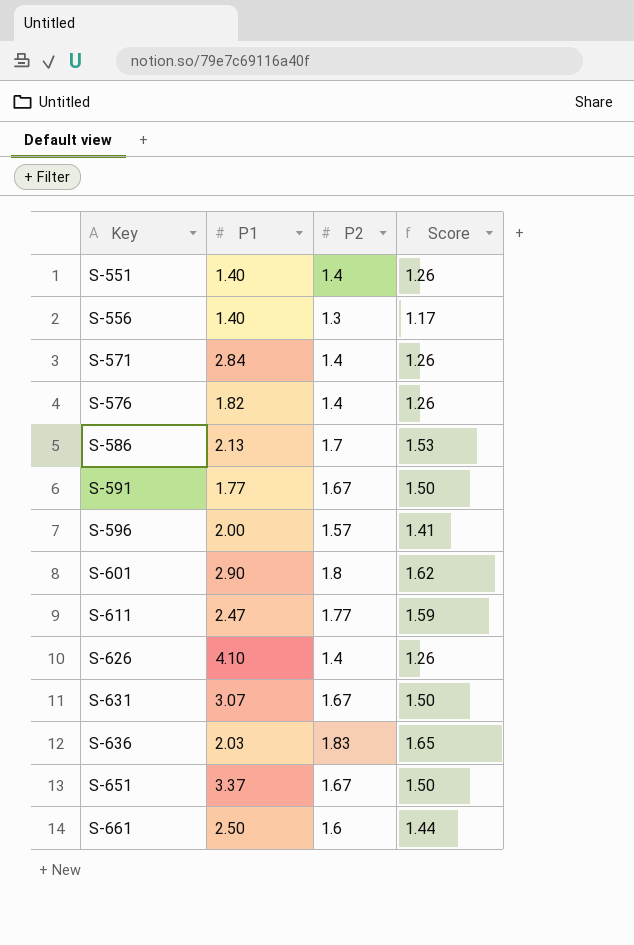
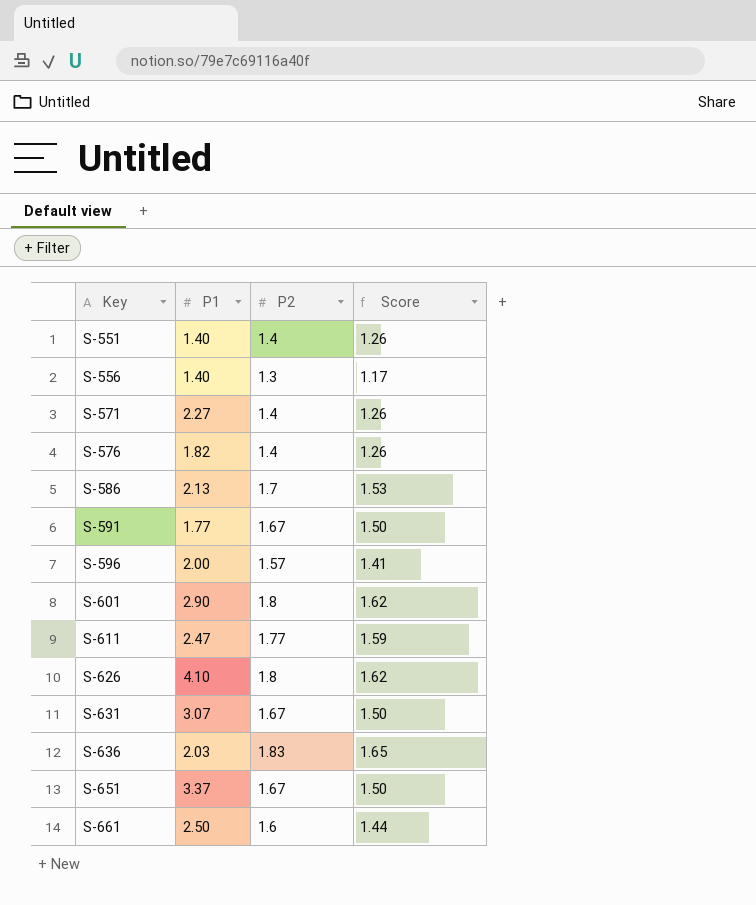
S-571 | P1: 2.84 -> 2.27
S-626 | P2: 1.4 -> 1.8
S-626 | Score: 1.26 -> 1.62

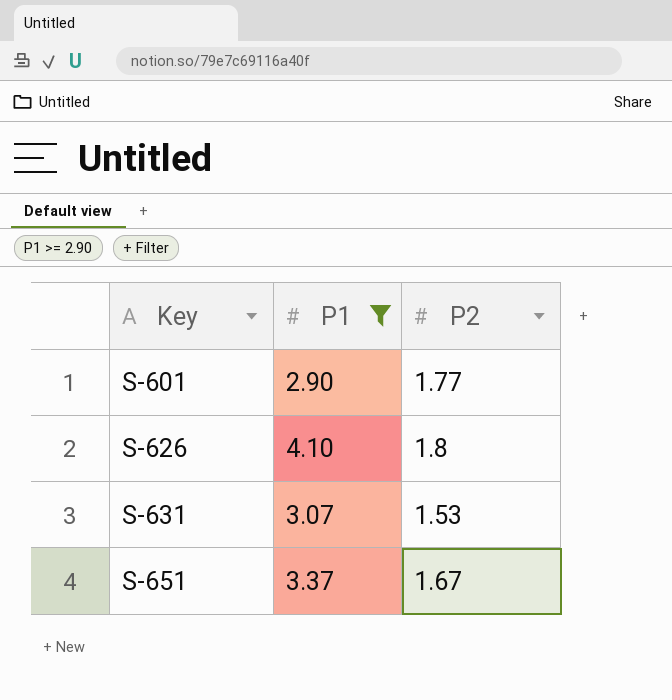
filter: none -> P1 >= 2.90
column Score | formula: [P2] * 0.9 -> none
S-601 | P2: 1.8 -> 1.77
S-631 | P2: 1.67 -> 1.53

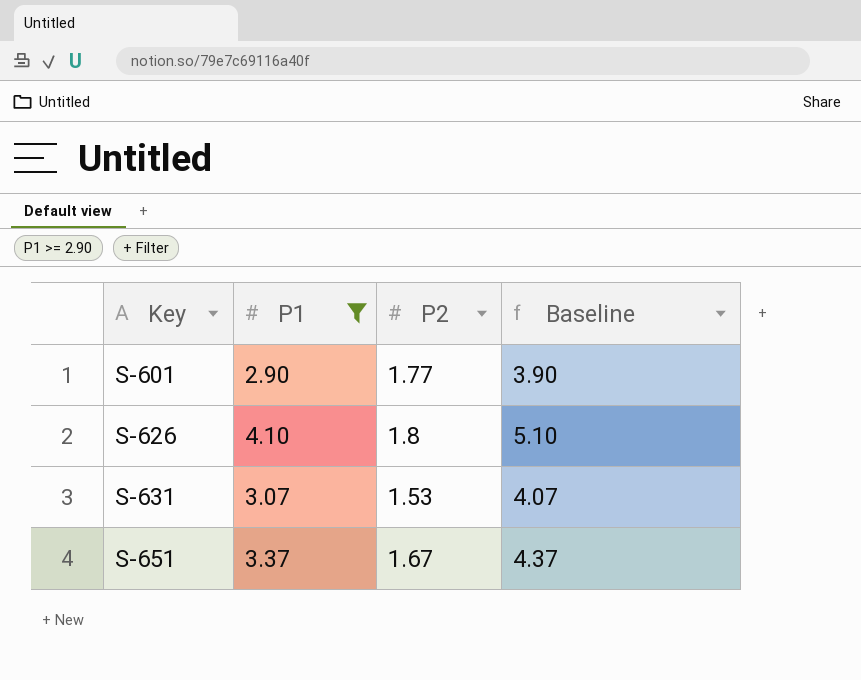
column Baseline | formula: none -> [P1] + 1

